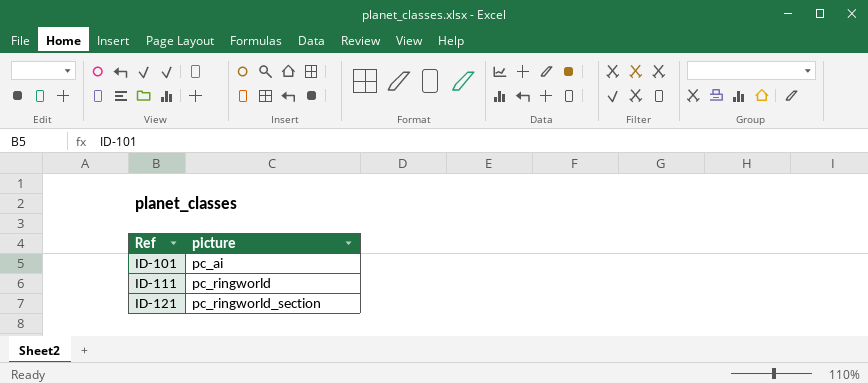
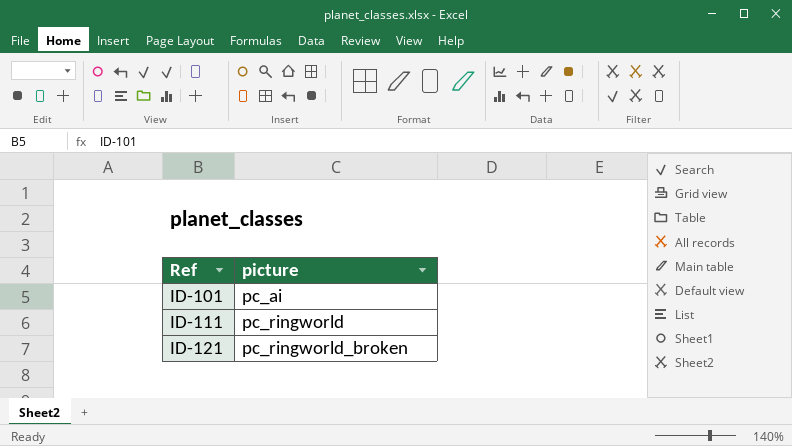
ID-121 | picture: pc_ringworld_section -> pc_ringworld_broken

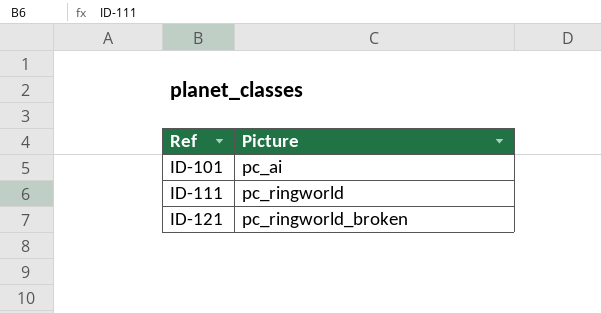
column name: picture -> Picture

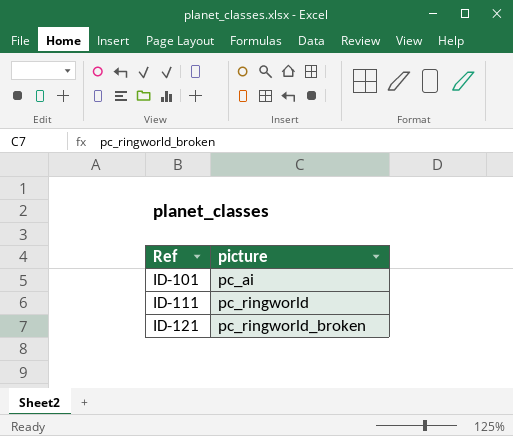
column name: Picture -> picture

